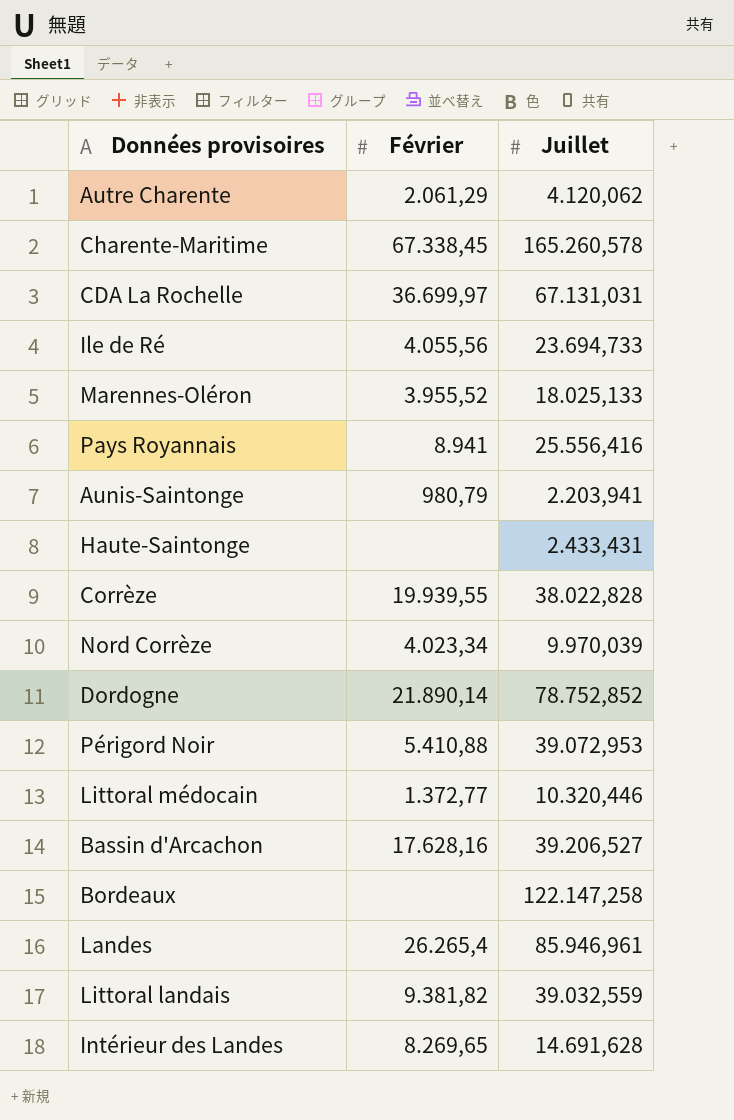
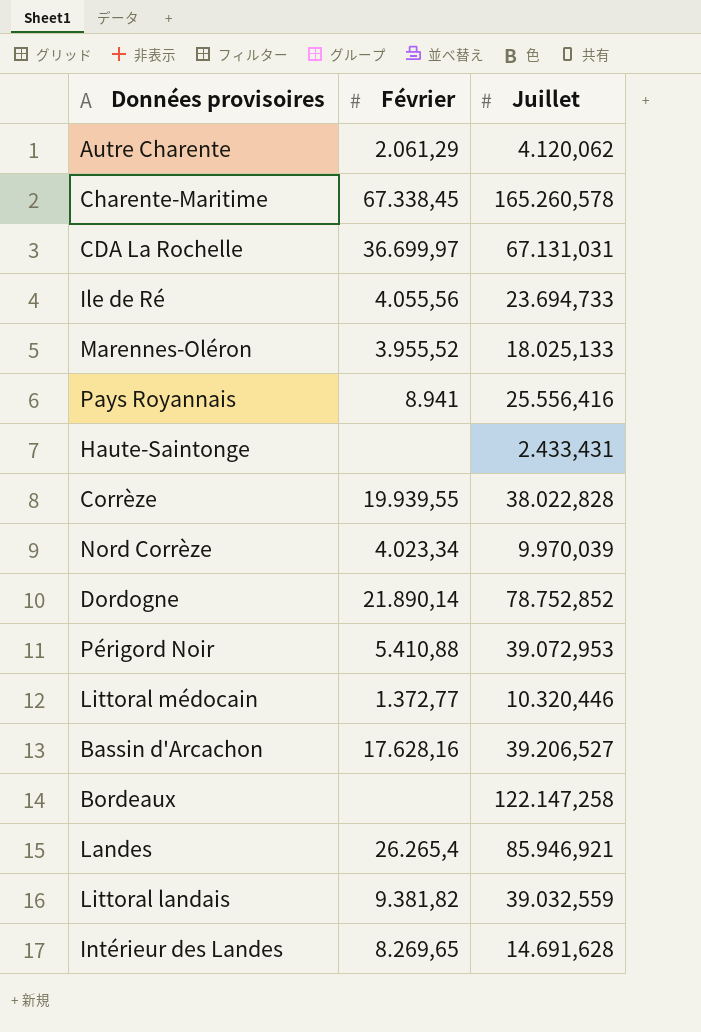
row Aunis-Saintonge: 980,79 | 2.203,941 -> none
Landes | Juillet: 85.946,961 -> 85.946,921

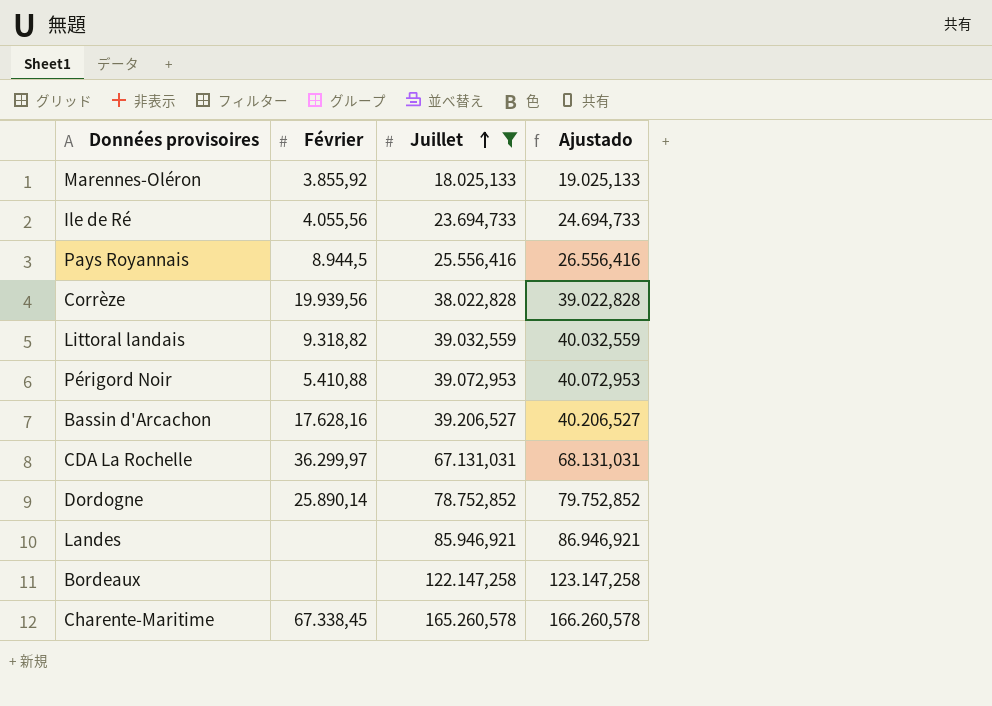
filter: none -> Juillet >= 18.025,133
row order: none -> Juillet ascending
column Ajustado | formula: none -> [Juillet] + 1000
Marennes-Oléron | Février: 3.955,52 -> 3.855,92
Pays Royannais | Février: 8.941 -> 8.944,5
Corrèze | Février: 19.939,55 -> 19.939,56
Littoral landais | Février: 9.381,82 -> 9.318,82
CDA La Rochelle | Février: 36.699,97 -> 36.299,97
Dordogne | Février: 21.890,14 -> 25.890,14
Landes | Février: 26.265,4 -> none

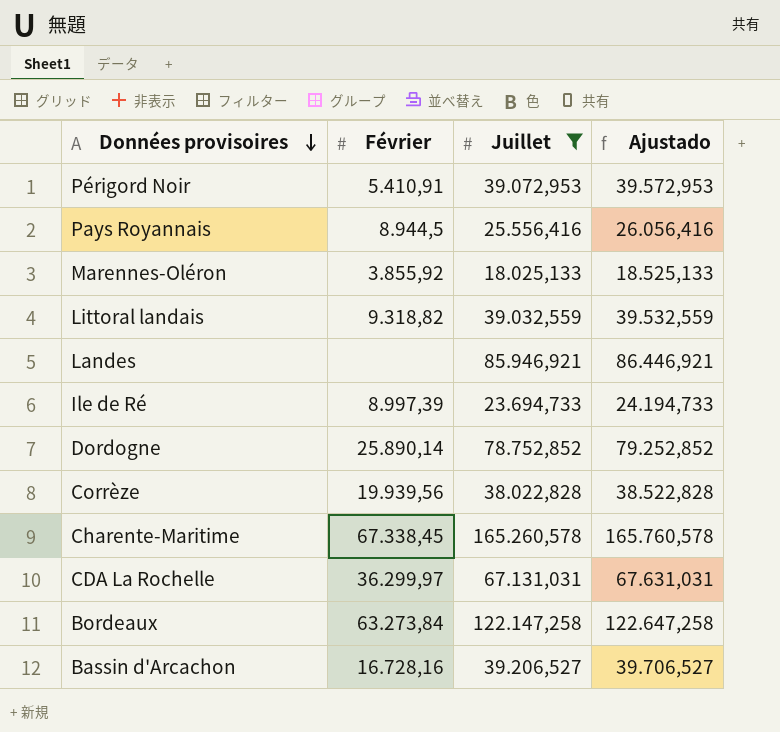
row order: Juillet ascending -> Données provisoires descending
column Ajustado | formula: [Juillet] + 1000 -> [Juillet] + 500
Périgord Noir | Février: 5.410,88 -> 5.410,91
Ile de Ré | Février: 4.055,56 -> 8.997,39
Bordeaux | Février: none -> 63.273,84
Bassin d'Arcachon | Février: 17.628,16 -> 16.728,16

